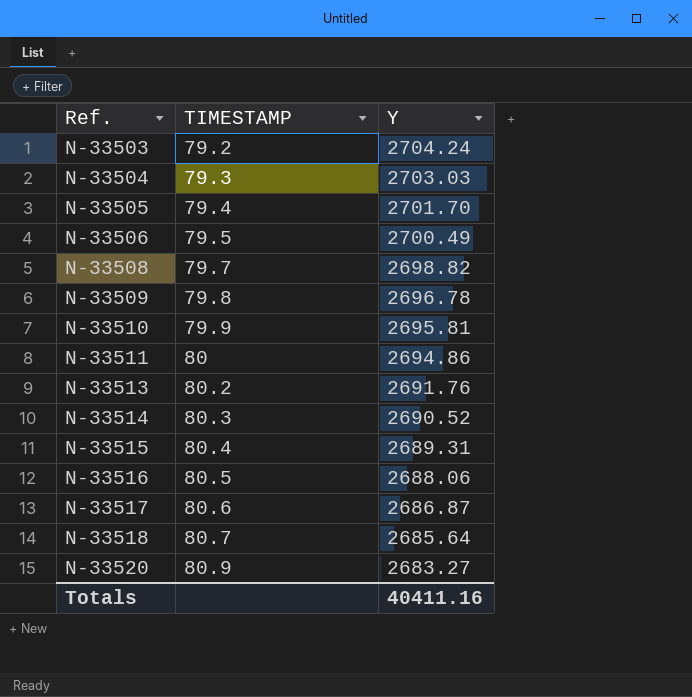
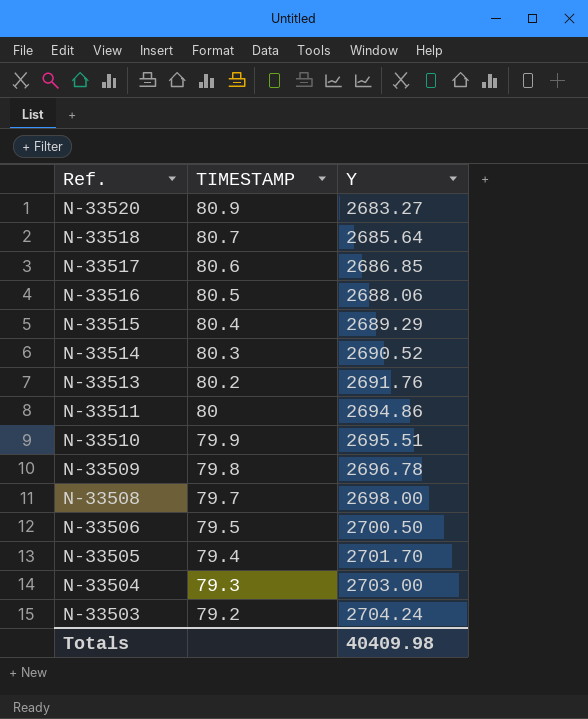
row order: Ref. ascending -> Ref. descending
N-33517 | Y: 2686.87 -> 2686.85
N-33515 | Y: 2689.31 -> 2689.29
N-33510 | Y: 2695.81 -> 2695.51
N-33508 | Y: 2698.82 -> 2698.00
N-33506 | Y: 2700.49 -> 2700.50
N-33504 | Y: 2703.03 -> 2703.00
Totals | Y: 40411.16 -> 40409.98

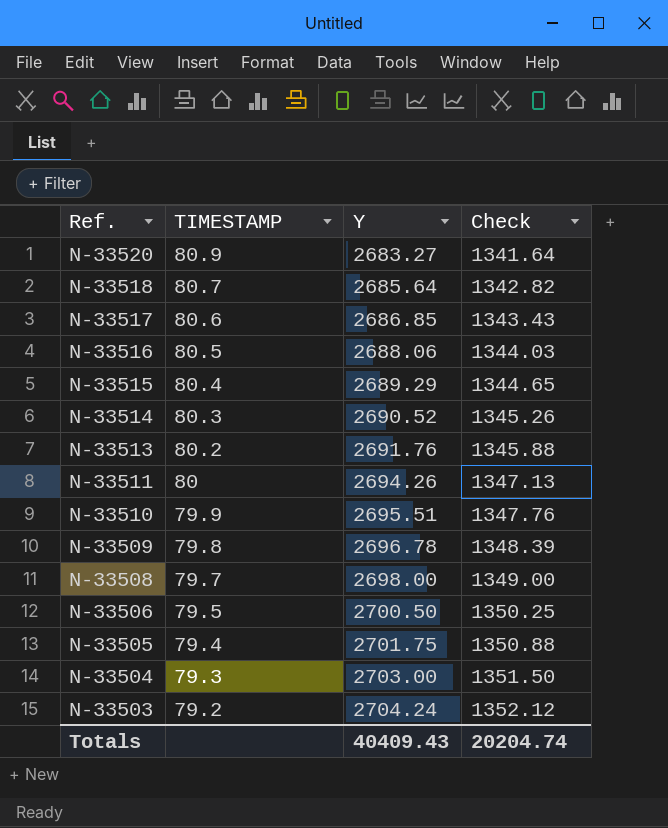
column Check | formula: none -> [Y] * 0.5
N-33511 | Y: 2694.86 -> 2694.26
N-33505 | Y: 2701.70 -> 2701.75
Totals | Y: 40409.98 -> 40409.43

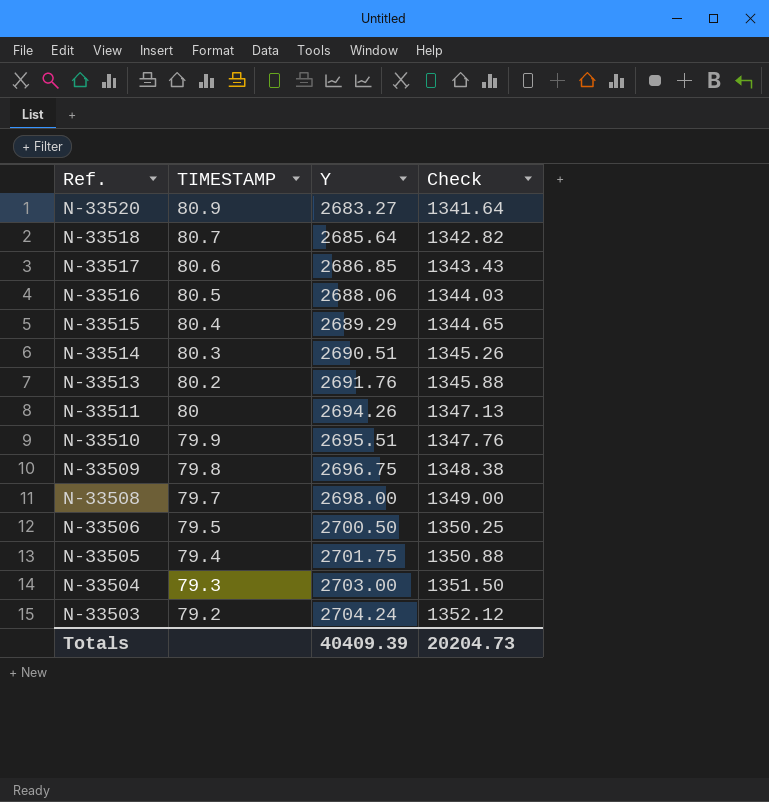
N-33514 | Y: 2690.52 -> 2690.51
N-33509 | Y: 2696.78 -> 2696.75
N-33509 | Check: 1348.39 -> 1348.38
Totals | Y: 40409.43 -> 40409.39
Totals | Check: 20204.74 -> 20204.73

